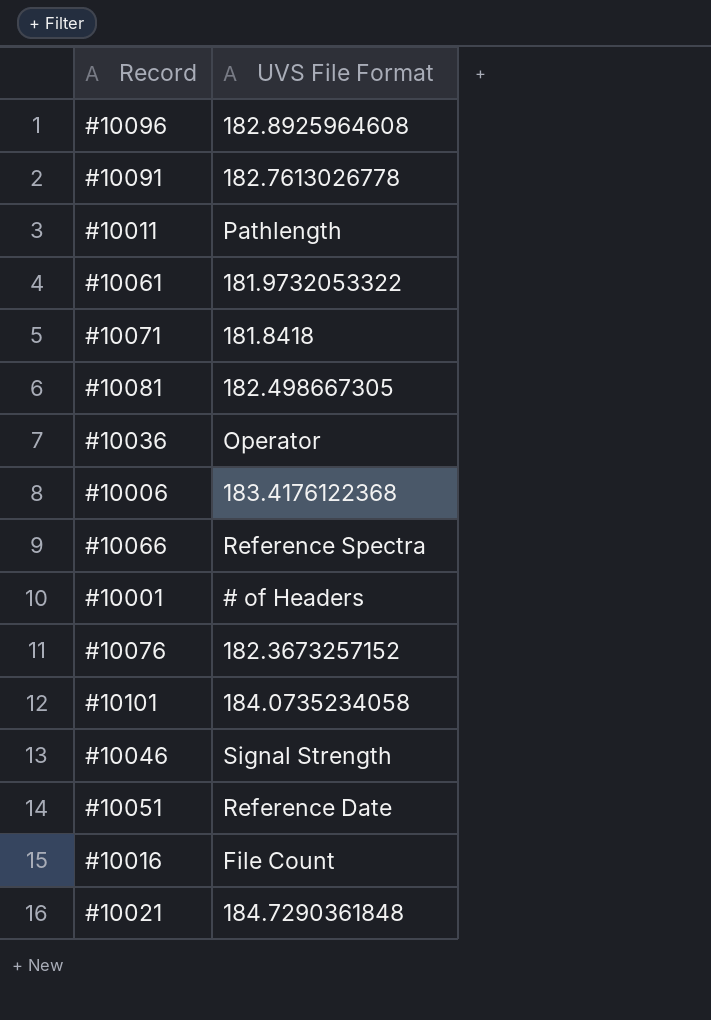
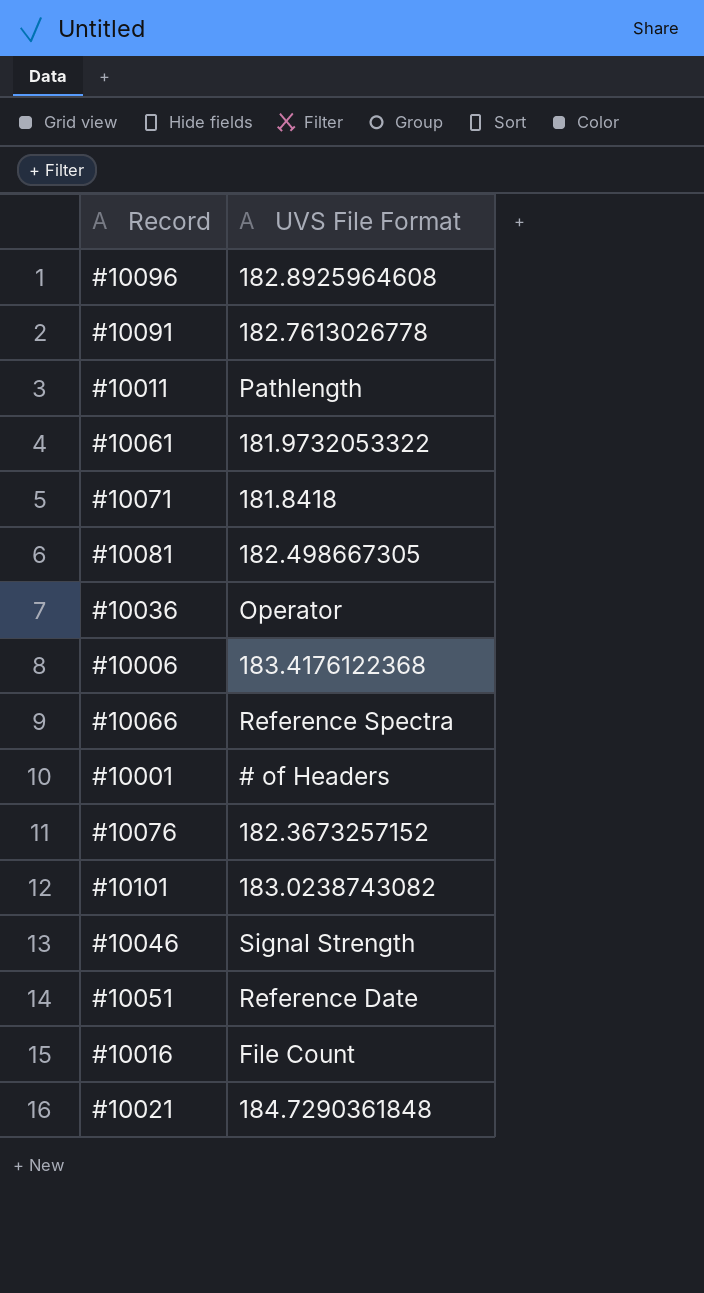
#10101 | UVS File Format: 184.0735234058 -> 183.0238743082

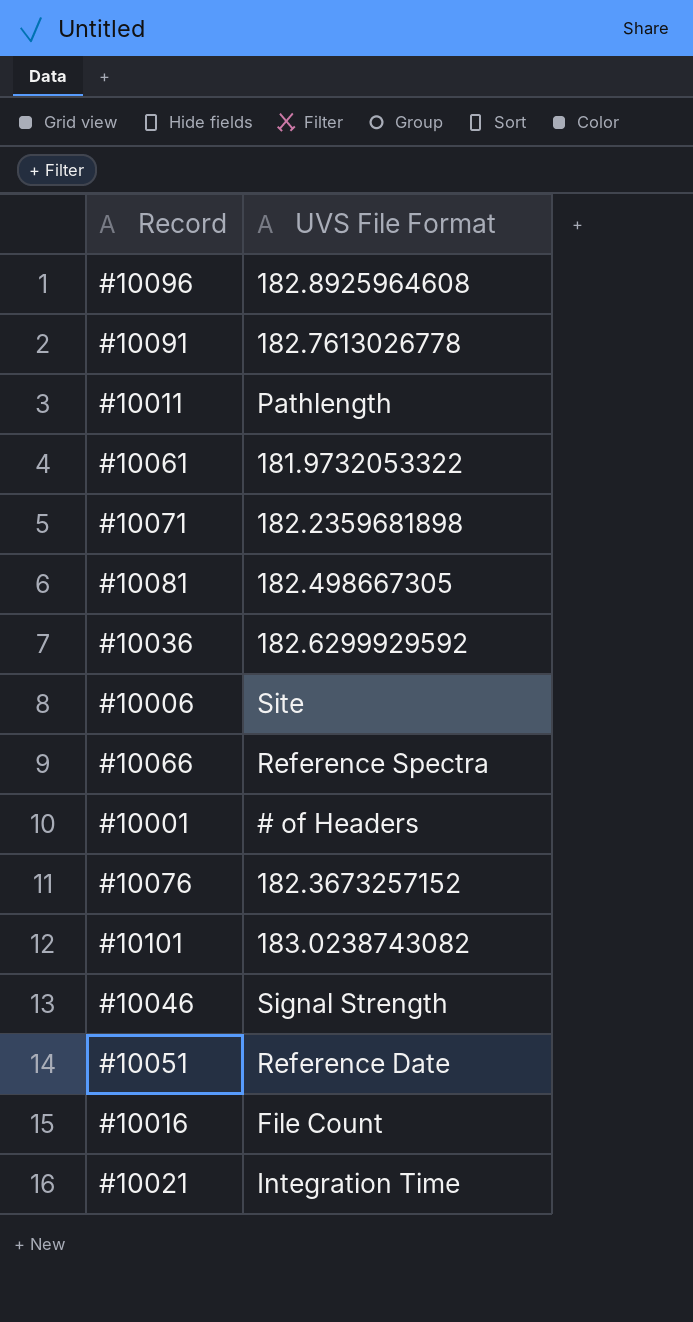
#10071 | UVS File Format: 181.8418 -> 182.2359681898
#10036 | UVS File Format: Operator -> 182.6299929592
#10006 | UVS File Format: 183.4176122368 -> Site
#10021 | UVS File Format: 184.7290361848 -> Integration Time

